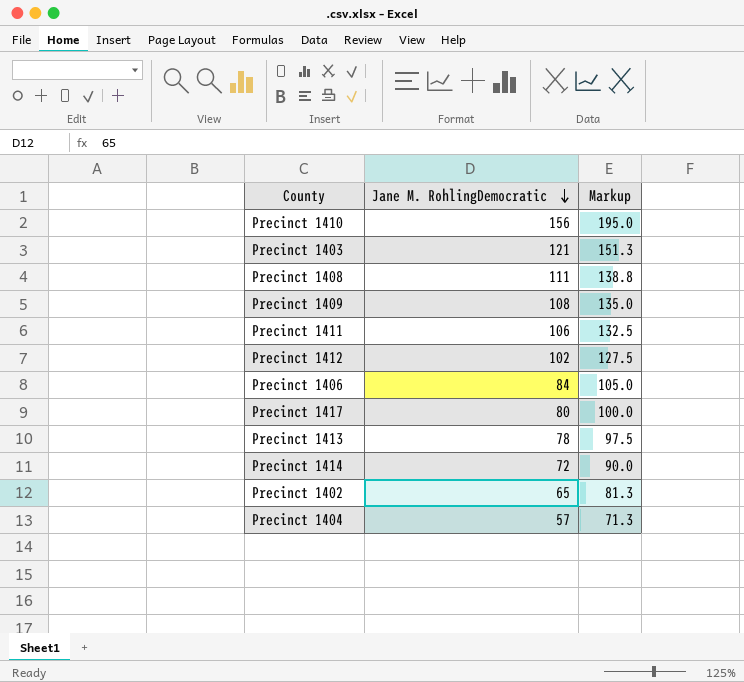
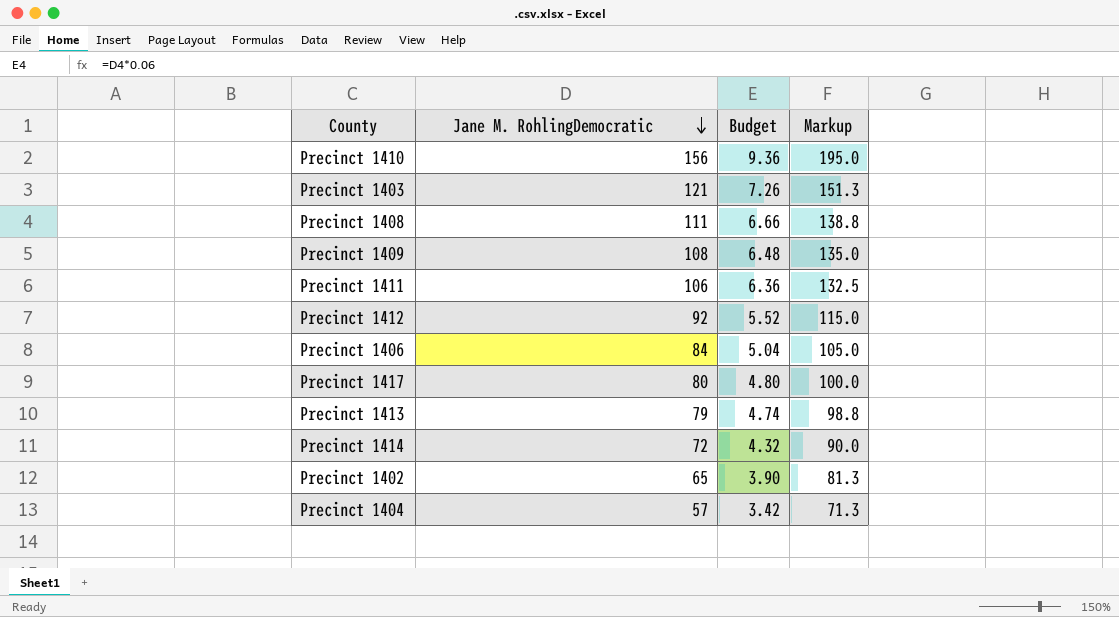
column Budget | formula: none -> [Jane M. RohlingDemocratic] * 0.06
Precinct 1412 | Jane M. RohlingDemocratic: 102 -> 92
Precinct 1412 | Markup: 127.5 -> 115.0
Precinct 1413 | Jane M. RohlingDemocratic: 78 -> 79
Precinct 1413 | Markup: 97.5 -> 98.8

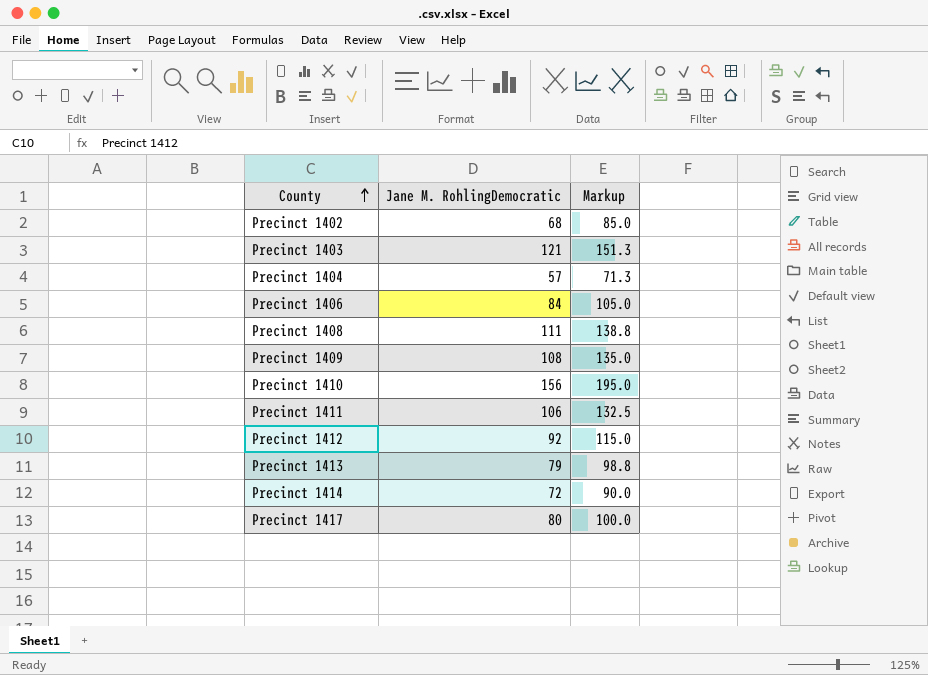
row order: Jane M. RohlingDemocratic descending -> County ascending
column Budget | formula: [Jane M. RohlingDemocratic] * 0.06 -> none
Precinct 1402 | Jane M. RohlingDemocratic: 65 -> 68
Precinct 1402 | Markup: 81.3 -> 85.0

